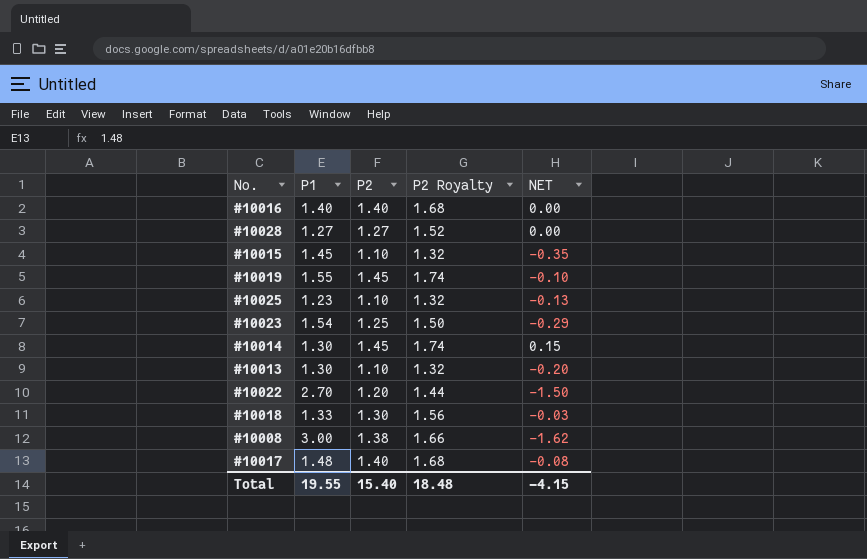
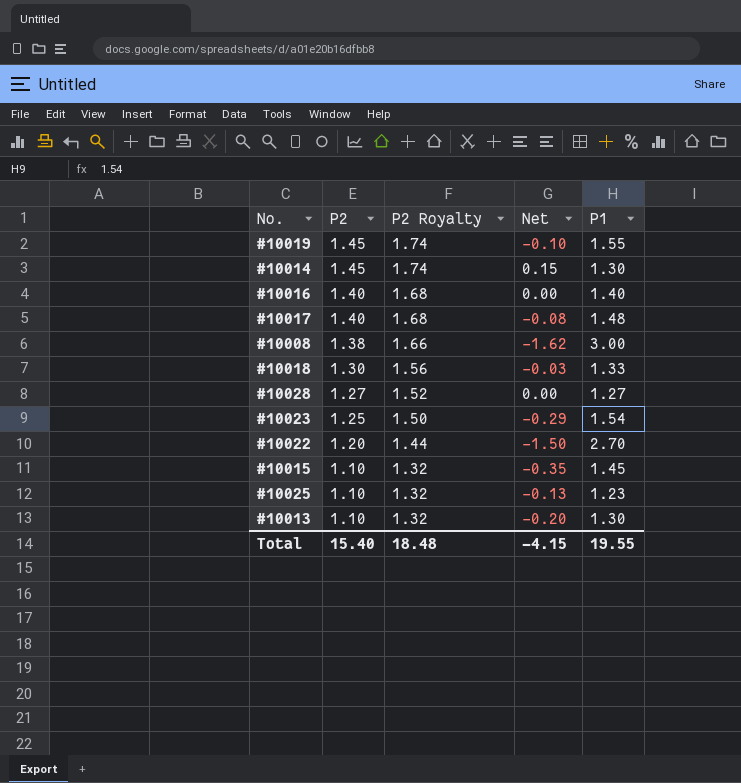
row order: none -> P2 descending
column name: NET -> Net
column P1 | position: 2 -> 5

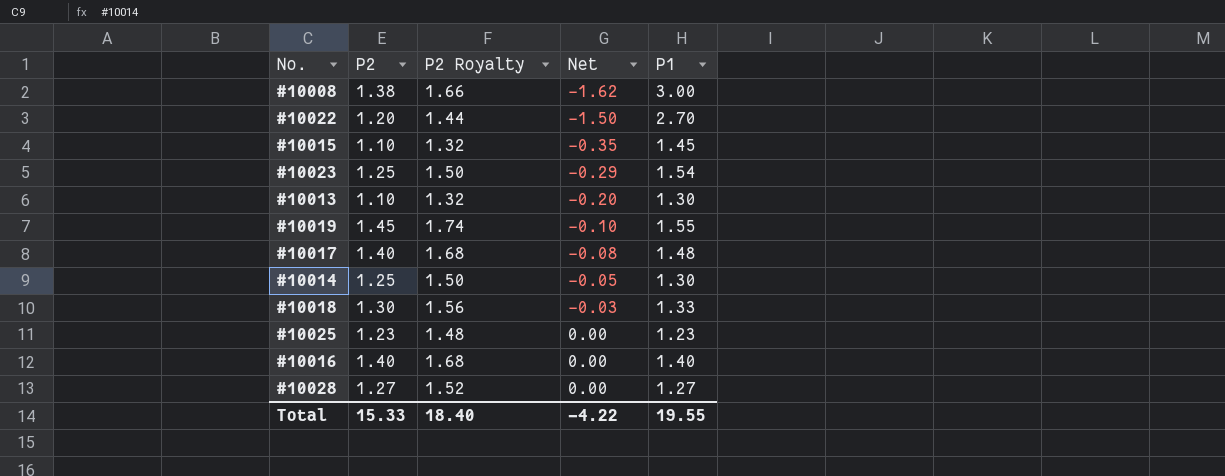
row order: P2 descending -> Net ascending
#10014 | P2: 1.45 -> 1.25
#10014 | P2 Royalty: 1.74 -> 1.50
#10014 | Net: 0.15 -> -0.05
#10025 | P2: 1.10 -> 1.23
#10025 | P2 Royalty: 1.32 -> 1.48
#10025 | Net: -0.13 -> 0.00
Total | P2: 15.40 -> 15.33
Total | P2 Royalty: 18.48 -> 18.40
Total | Net: -4.15 -> -4.22

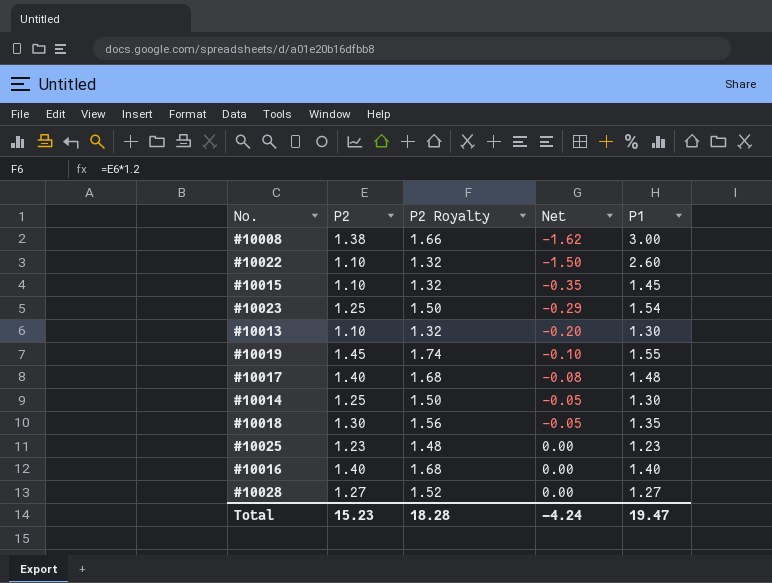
#10022 | P2: 1.20 -> 1.10
#10022 | P2 Royalty: 1.44 -> 1.32
#10022 | P1: 2.70 -> 2.60
#10018 | Net: -0.03 -> -0.05
#10018 | P1: 1.33 -> 1.35
Total | P2: 15.33 -> 15.23
Total | P2 Royalty: 18.40 -> 18.28
Total | Net: -4.22 -> -4.24
Total | P1: 19.55 -> 19.47

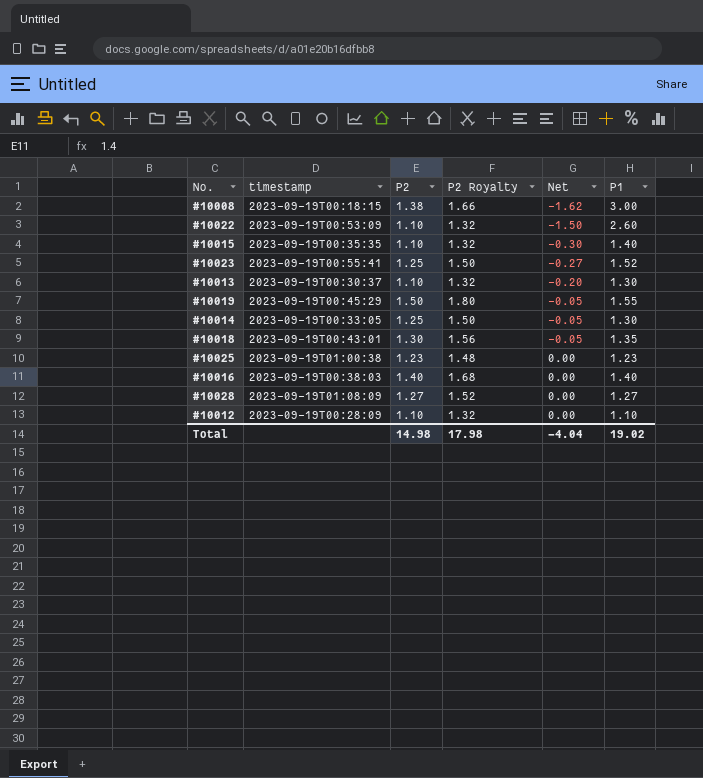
column timestamp | position: none -> 2
row #10017: 1.40 | 1.68 | -0.08 | 1.48 -> none
#10015 | Net: -0.35 -> -0.30
#10015 | P1: 1.45 -> 1.40
#10023 | Net: -0.29 -> -0.27
#10023 | P1: 1.54 -> 1.52
#10019 | P2: 1.45 -> 1.50
#10019 | P2 Royalty: 1.74 -> 1.80
#10019 | Net: -0.10 -> -0.05
row #10012: none -> 2023-09-19T00:28:09 | 1.10 | 1.32 | 0.00 | 1.10
Total | P2: 15.23 -> 14.98
Total | P2 Royalty: 18.28 -> 17.98
Total | Net: -4.24 -> -4.04
Total | P1: 19.47 -> 19.02

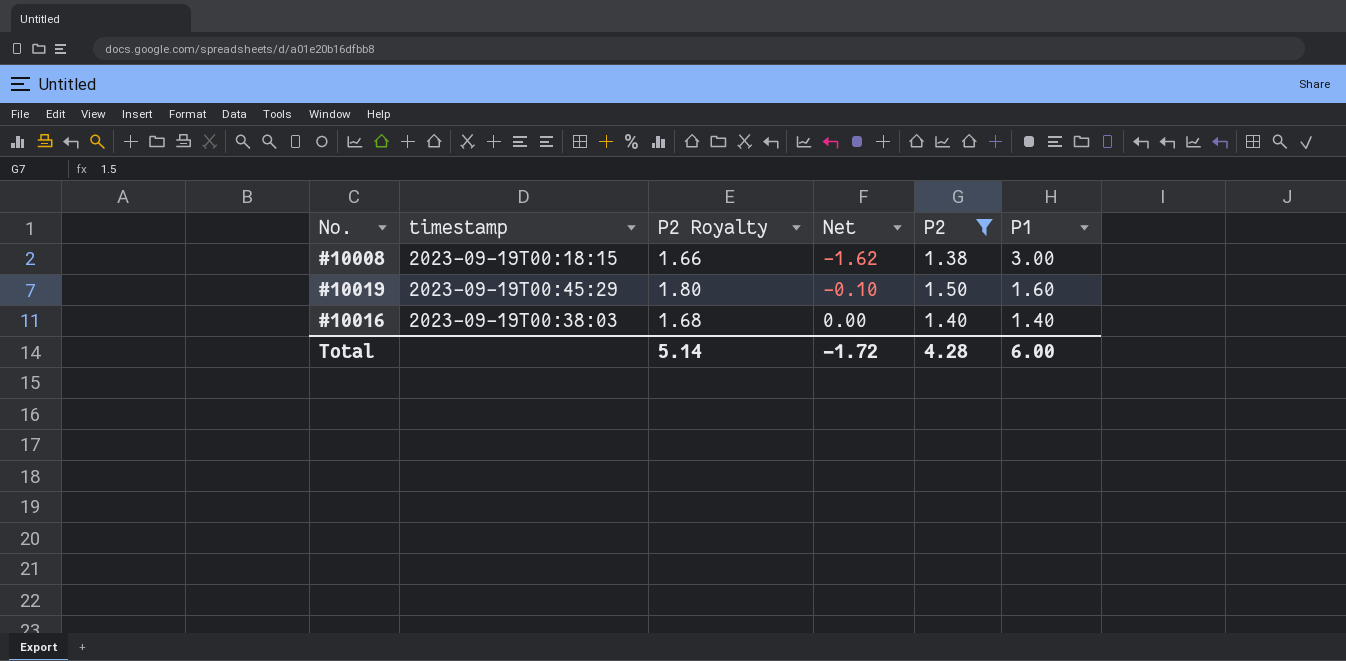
filter: none -> P2 >= 1.38
column P2 | position: 3 -> 5
#10019 | Net: -0.05 -> -0.10
#10019 | P1: 1.55 -> 1.60
Total | P2 Royalty: 17.98 -> 5.14
Total | Net: -4.04 -> -1.72
Total | P2: 14.98 -> 4.28
Total | P1: 19.02 -> 6.00

